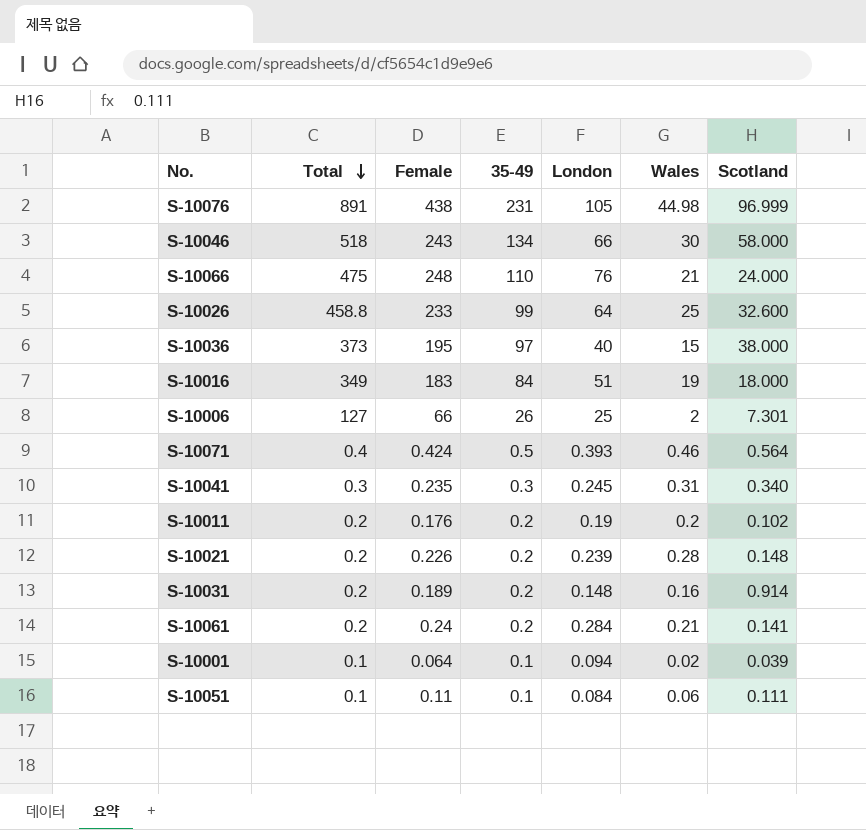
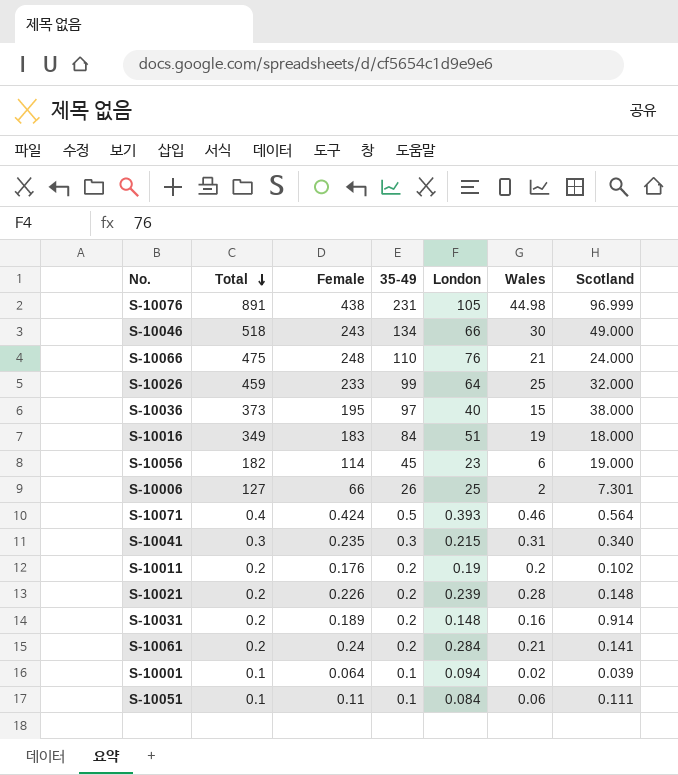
S-10046 | Scotland: 58.000 -> 49.000
S-10026 | Total: 458.8 -> 459
S-10026 | Scotland: 32.600 -> 32.000
row S-10056: none -> 182 | 114 | 45 | 23 | 6 | 19.000
S-10041 | London: 0.245 -> 0.215

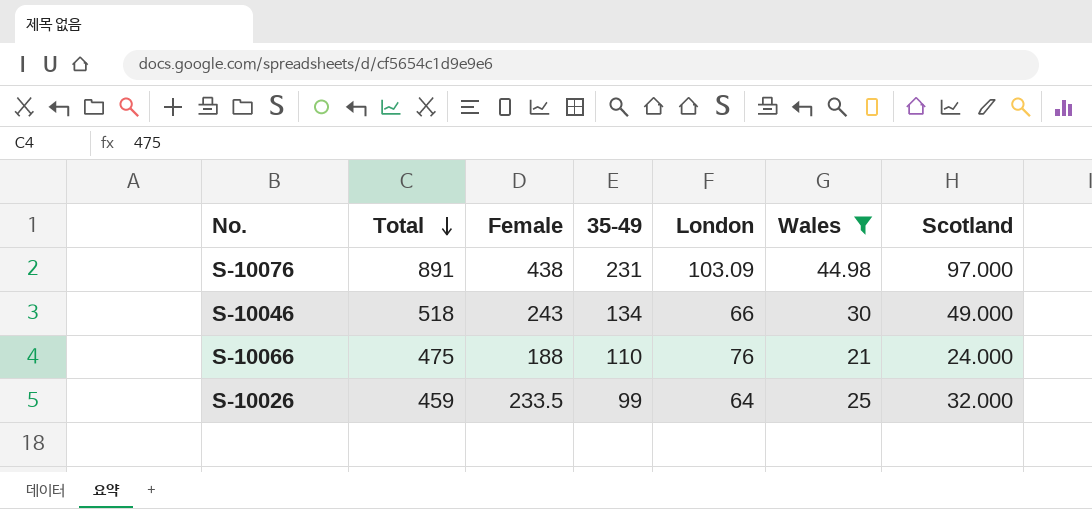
filter: none -> Wales >= 21
S-10076 | London: 105 -> 103.09
S-10076 | Scotland: 96.999 -> 97.000
S-10066 | Female: 248 -> 188
S-10026 | Female: 233 -> 233.5

